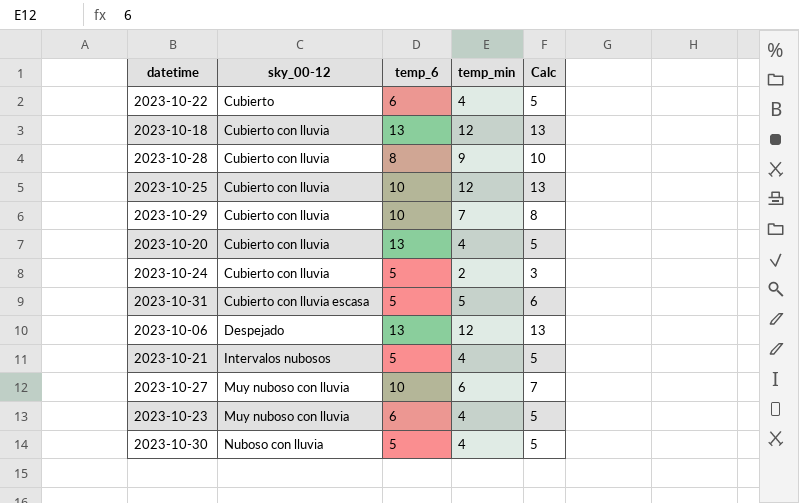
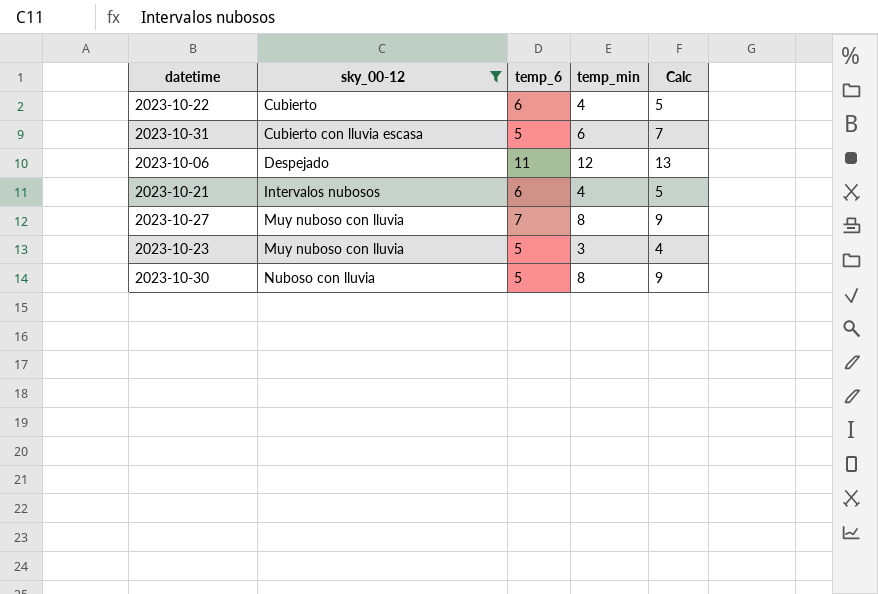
filter: none -> sky_00-12 != Cubierto con lluvia
2023-10-31 | temp_min: 5 -> 6
2023-10-31 | Calc: 6 -> 7
2023-10-06 | temp_6: 13 -> 11
2023-10-21 | temp_6: 5 -> 6
2023-10-27 | temp_6: 10 -> 7
2023-10-27 | temp_min: 6 -> 8
2023-10-27 | Calc: 7 -> 9
2023-10-23 | temp_6: 6 -> 5
2023-10-23 | temp_min: 4 -> 3
2023-10-23 | Calc: 5 -> 4
2023-10-30 | temp_min: 4 -> 8
2023-10-30 | Calc: 5 -> 9

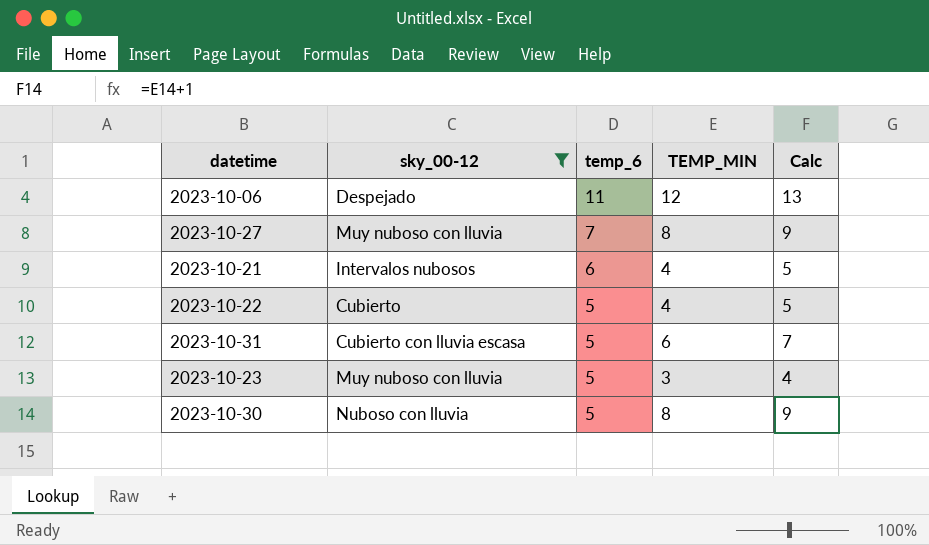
row order: sky_00-12 ascending -> temp_6 descending
column name: temp_min -> TEMP_MIN
2023-10-22 | temp_6: 6 -> 5

